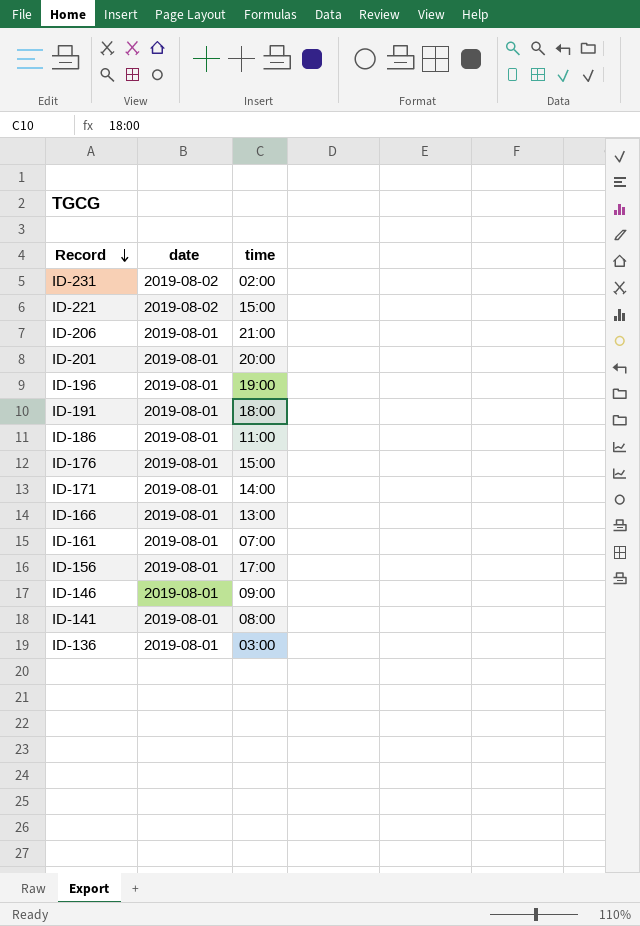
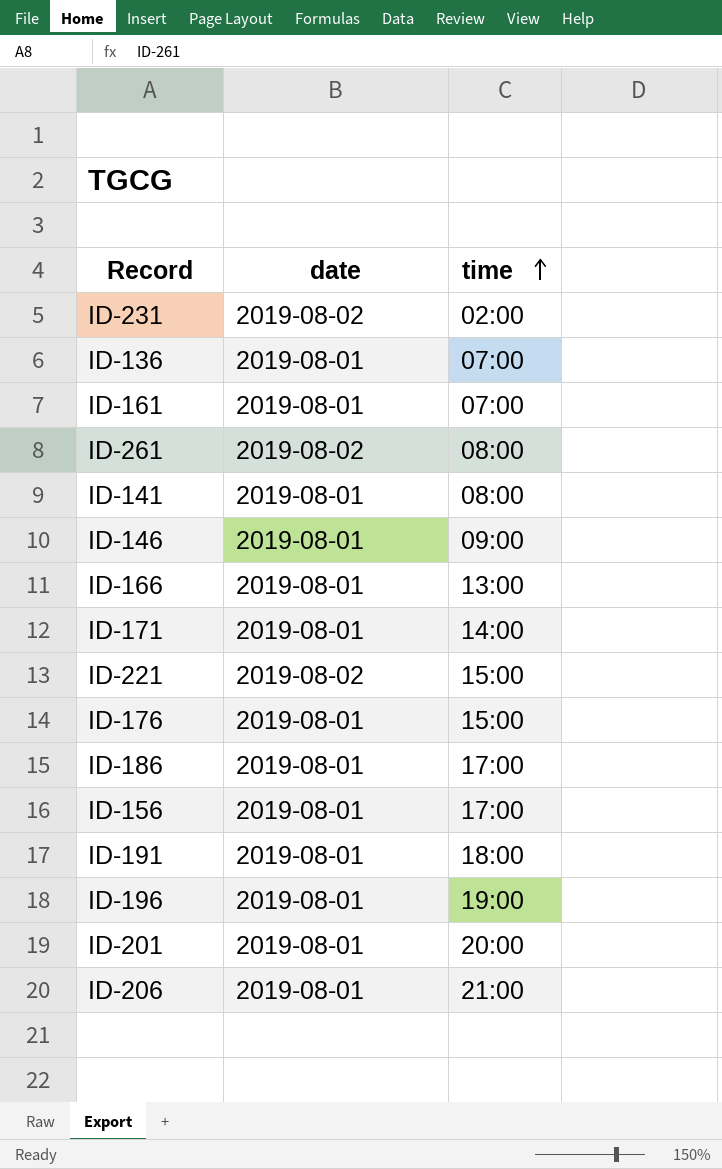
row order: Record descending -> time ascending
ID-136 | time: 03:00 -> 07:00
row ID-261: none -> 2019-08-02 | 08:00
ID-186 | time: 11:00 -> 17:00

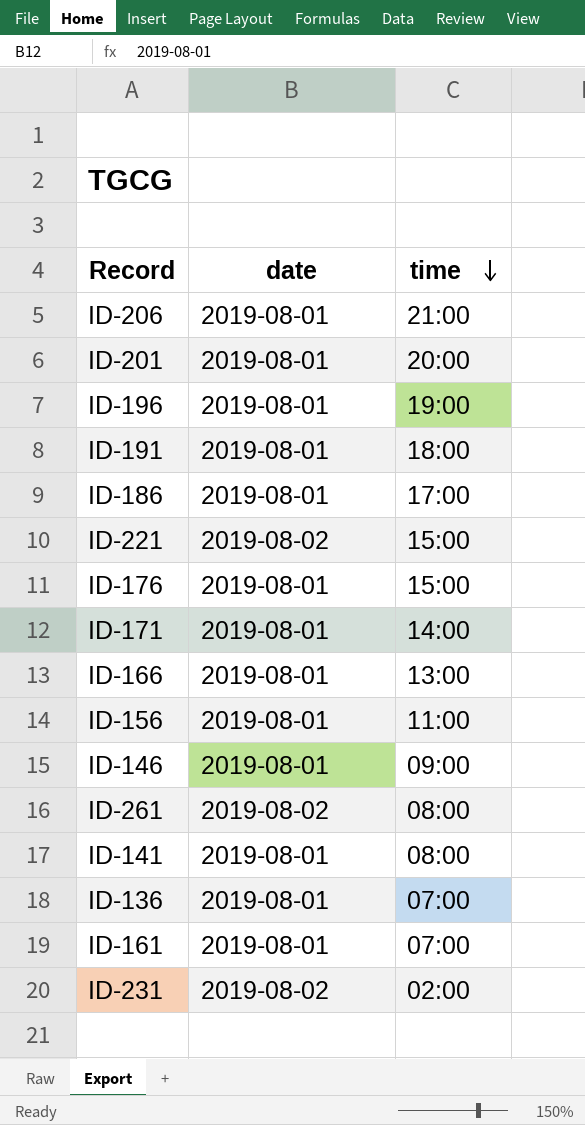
row order: time ascending -> time descending
ID-156 | time: 17:00 -> 11:00

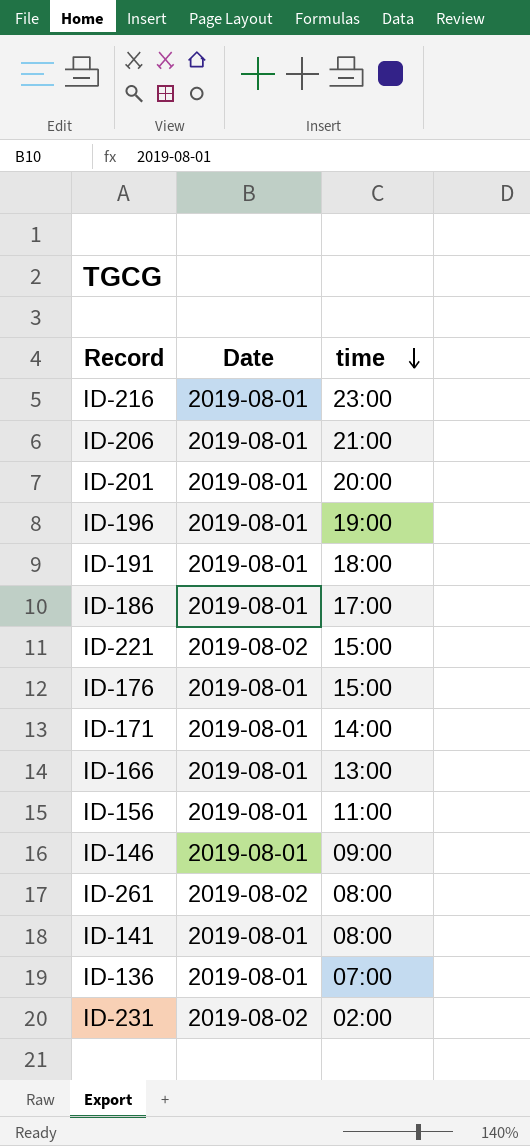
column name: date -> Date
row ID-161: 2019-08-01 | 07:00 -> none
row ID-216: none -> 2019-08-01 | 23:00

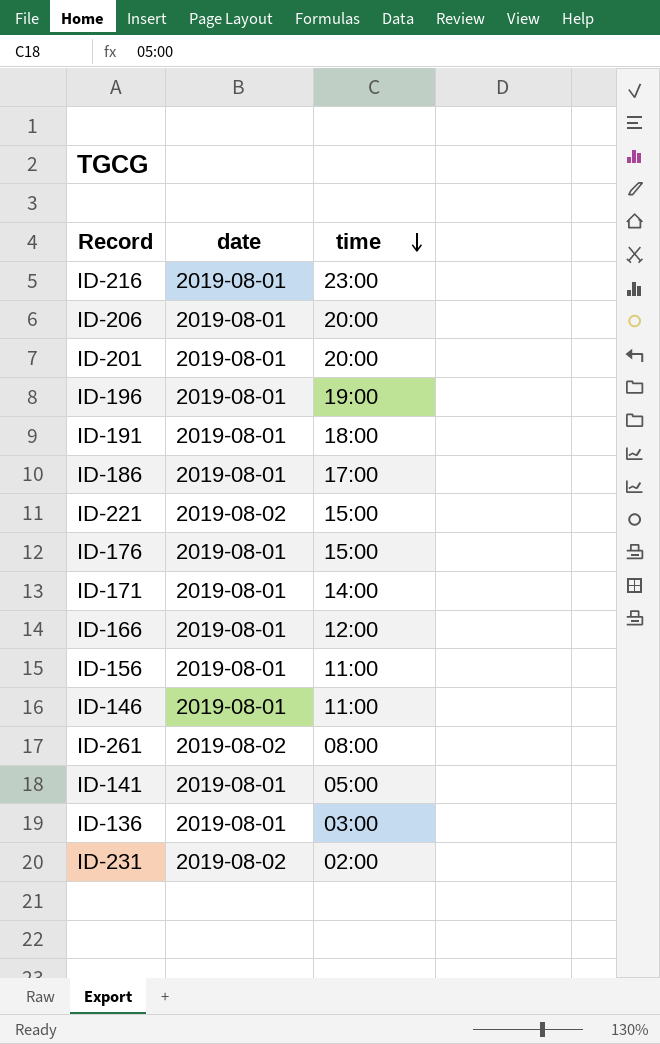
column name: Date -> date
ID-206 | time: 21:00 -> 20:00
ID-166 | time: 13:00 -> 12:00
ID-146 | time: 09:00 -> 11:00
ID-141 | time: 08:00 -> 05:00
ID-136 | time: 07:00 -> 03:00

